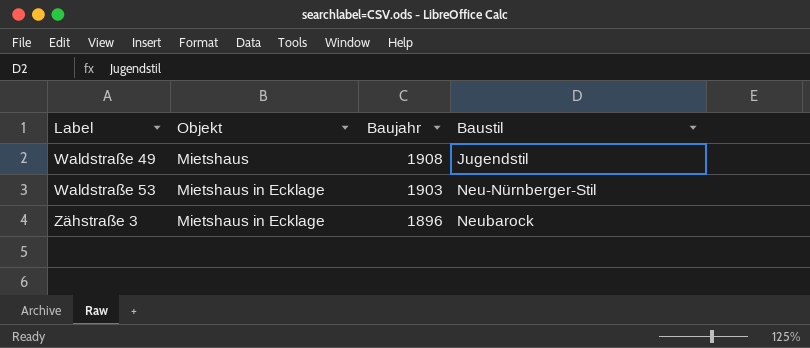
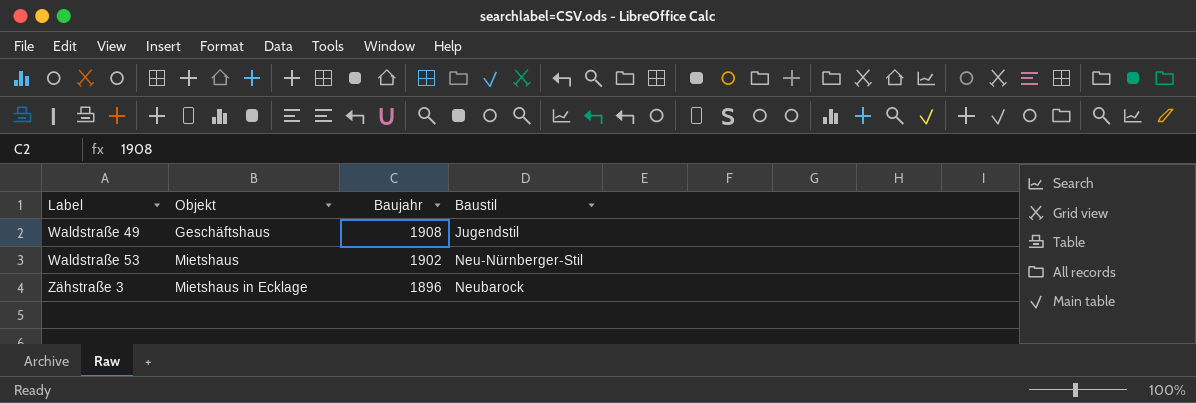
Waldstraße 49 | Objekt: Mietshaus -> Geschäftshaus
Waldstraße 53 | Objekt: Mietshaus in Ecklage -> Mietshaus
Waldstraße 53 | Baujahr: 1903 -> 1902

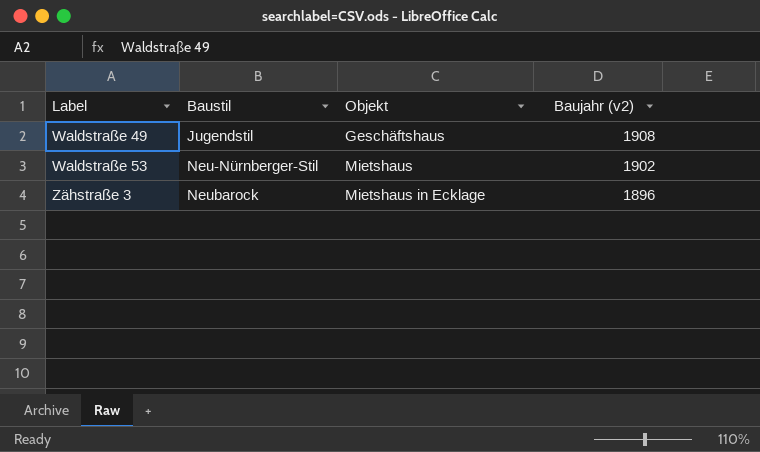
column Baustil | position: 4 -> 2
column name: Baujahr -> Baujahr (v2)

